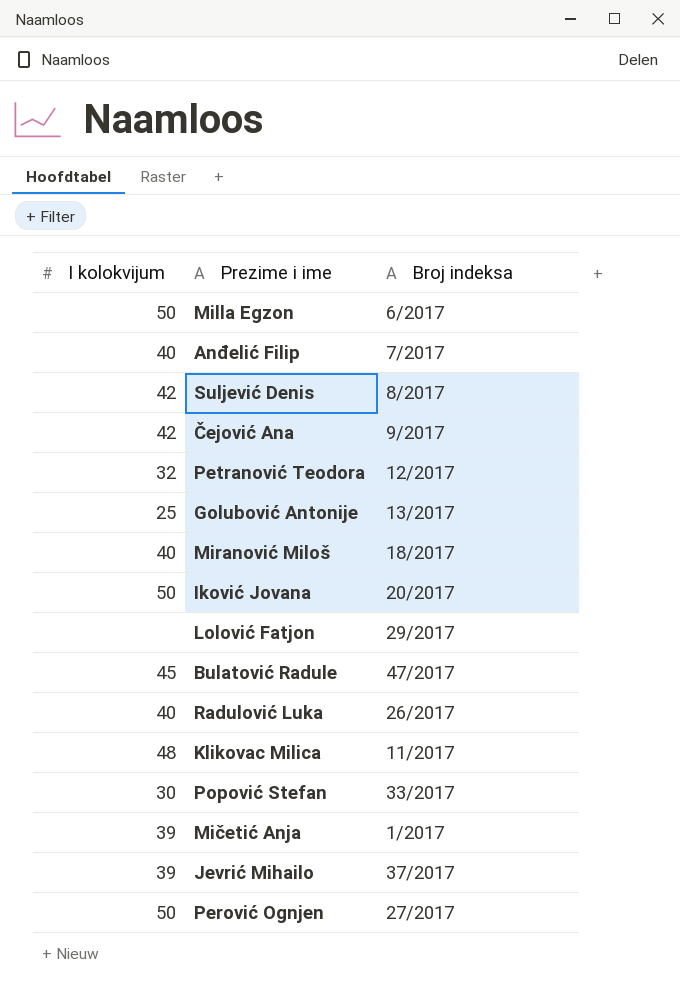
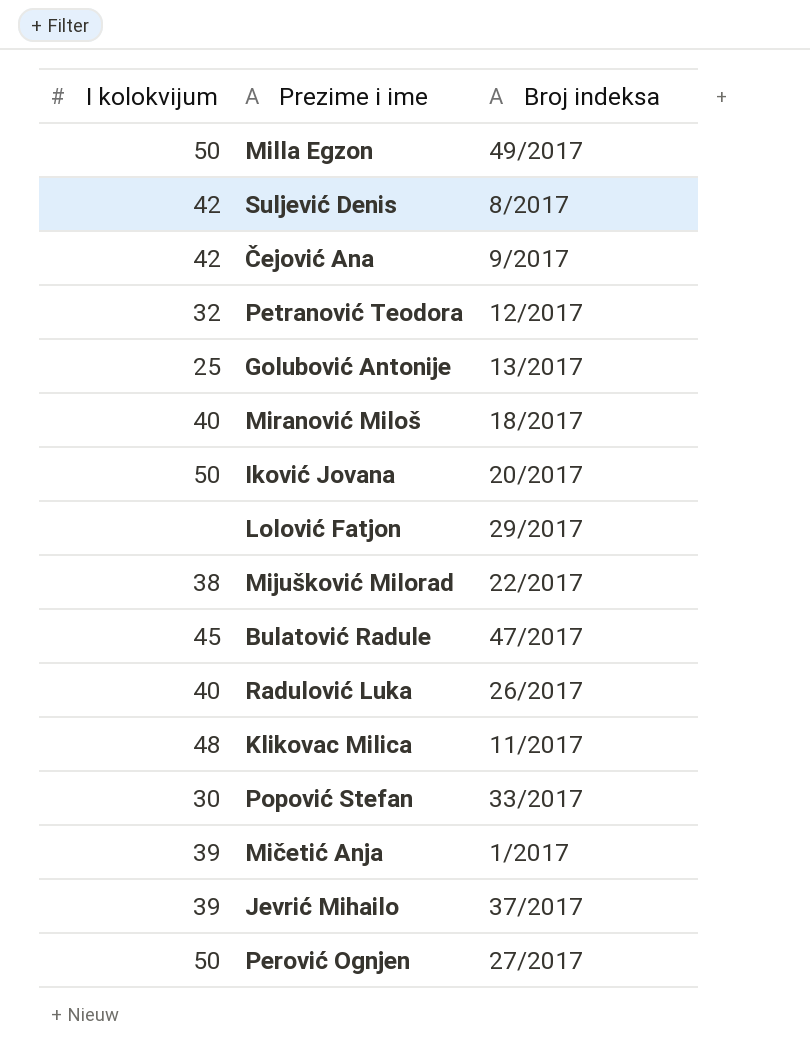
row Anđelić Filip: 40 | 7/2017 -> none
Milla Egzon | Broj indeksa: 6/2017 -> 49/2017
row Mijušković Milorad: none -> 38 | 22/2017

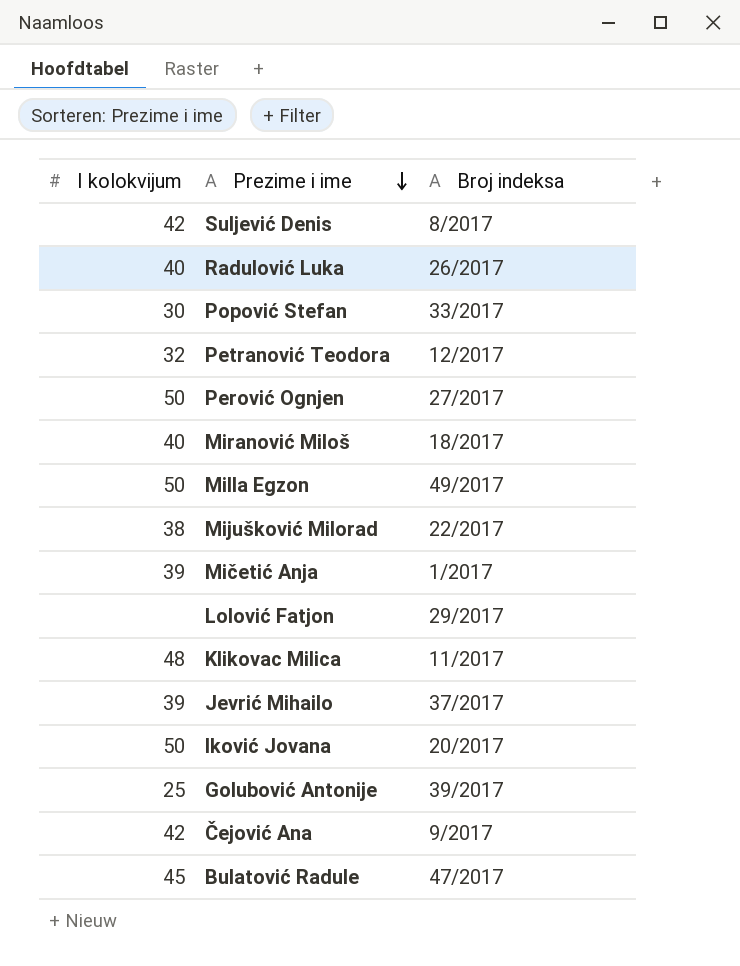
row order: none -> Prezime i ime descending
Golubović Antonije | Broj indeksa: 13/2017 -> 39/2017

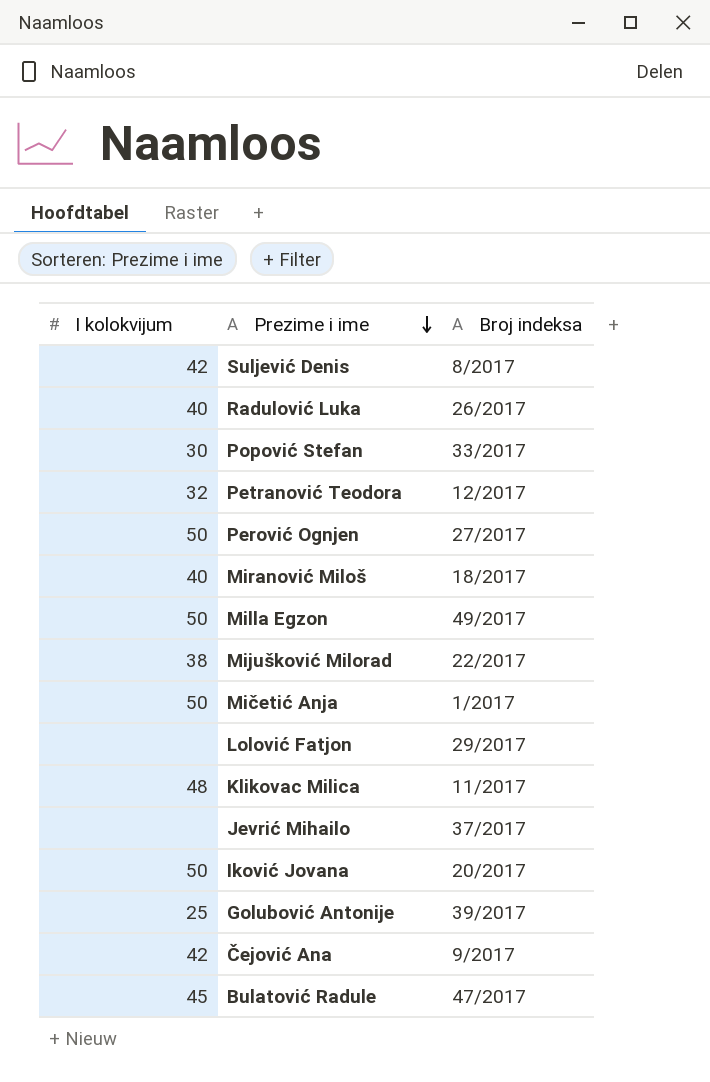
Mičetić Anja | I kolokvijum: 39 -> 50
Jevrić Mihailo | I kolokvijum: 39 -> none

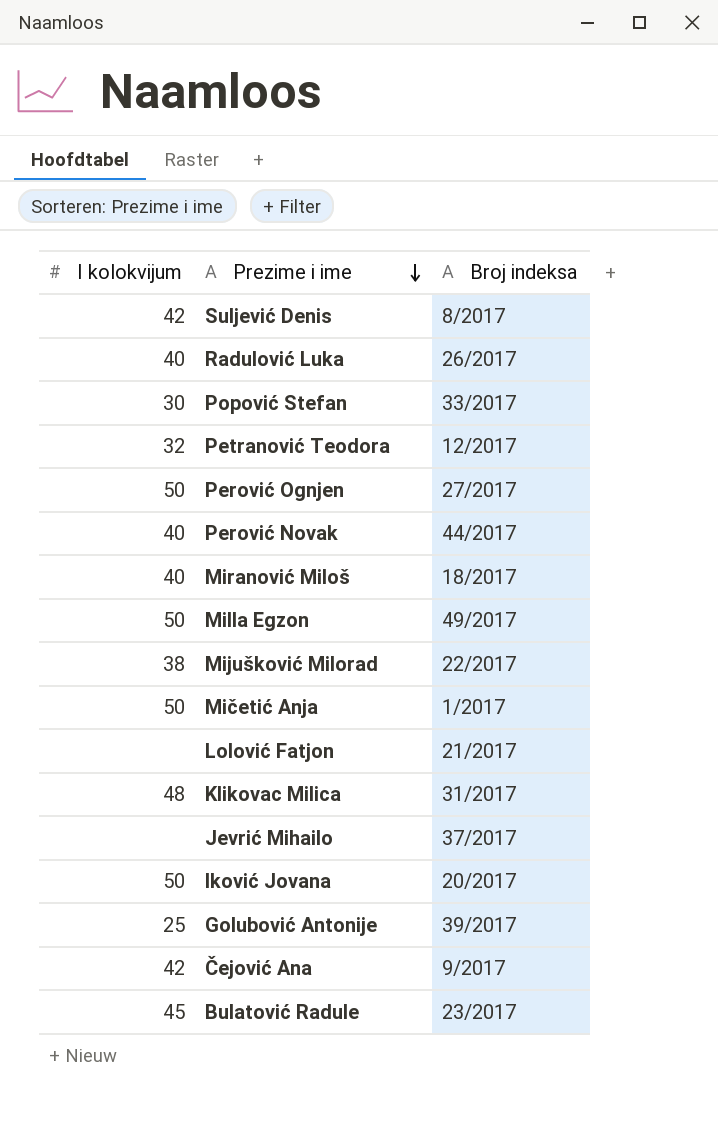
row Perović Novak: none -> 40 | 44/2017
Lolović Fatjon | Broj indeksa: 29/2017 -> 21/2017
Klikovac Milica | Broj indeksa: 11/2017 -> 31/2017
Bulatović Radule | Broj indeksa: 47/2017 -> 23/2017

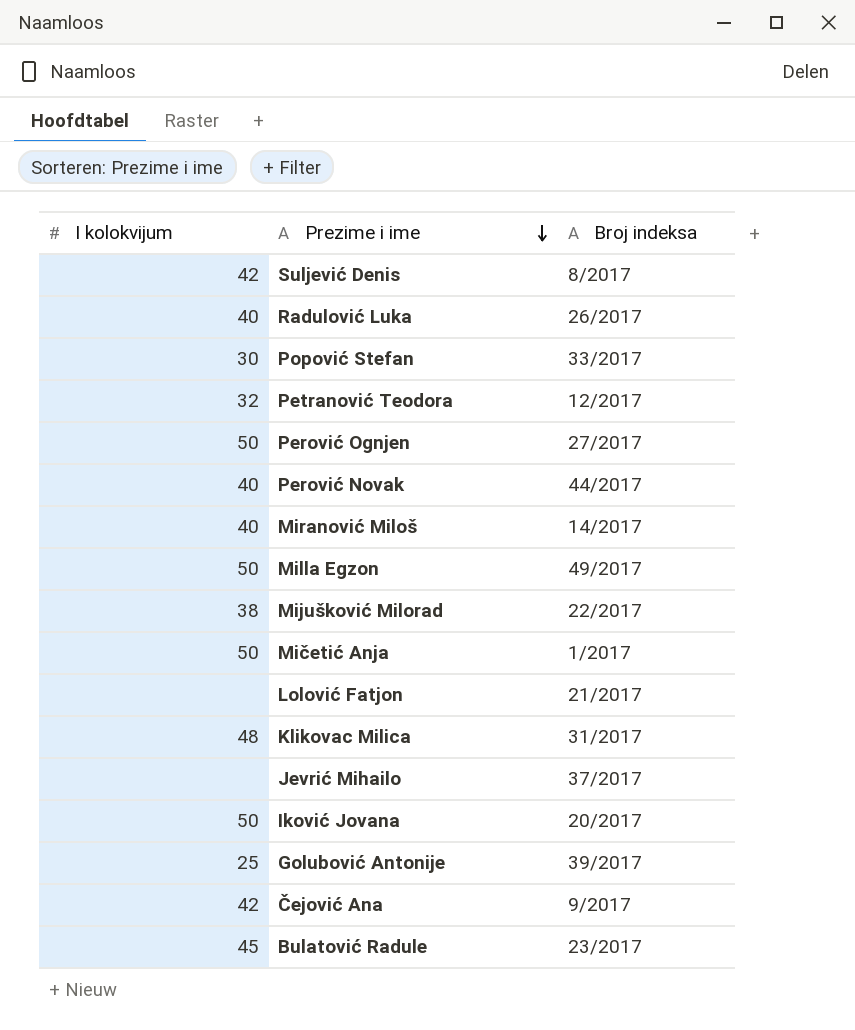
Miranović Miloš | Broj indeksa: 18/2017 -> 14/2017

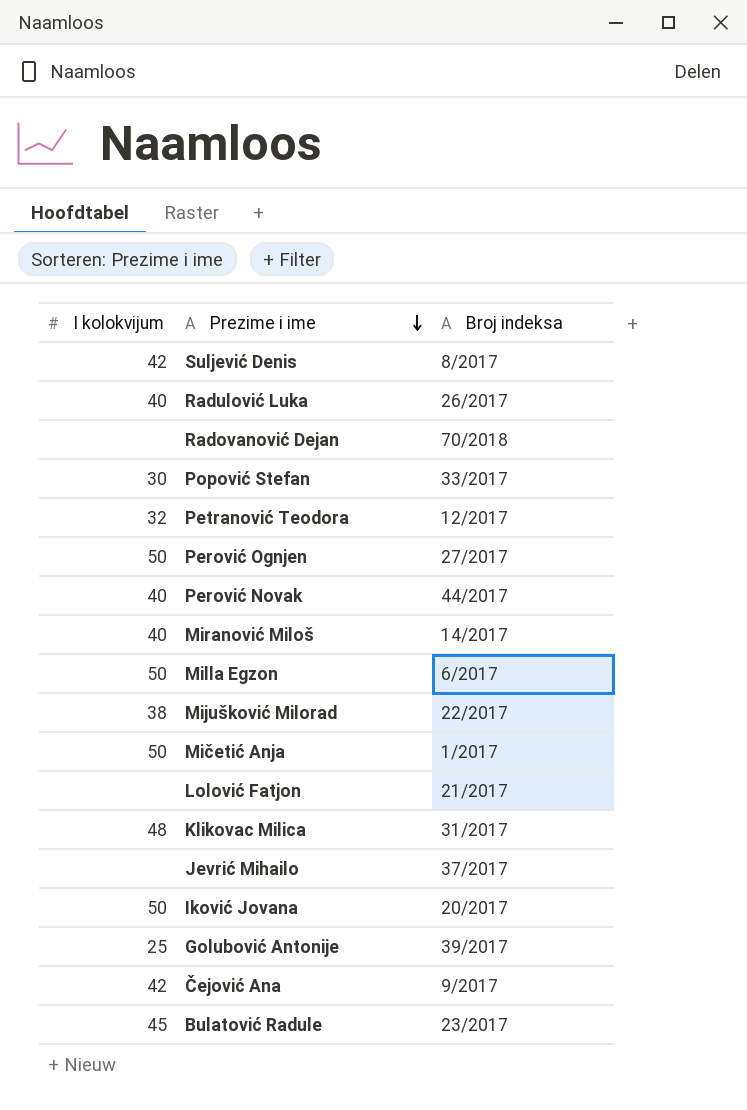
row Radovanović Dejan: none -> none | 70/2018
Milla Egzon | Broj indeksa: 49/2017 -> 6/2017

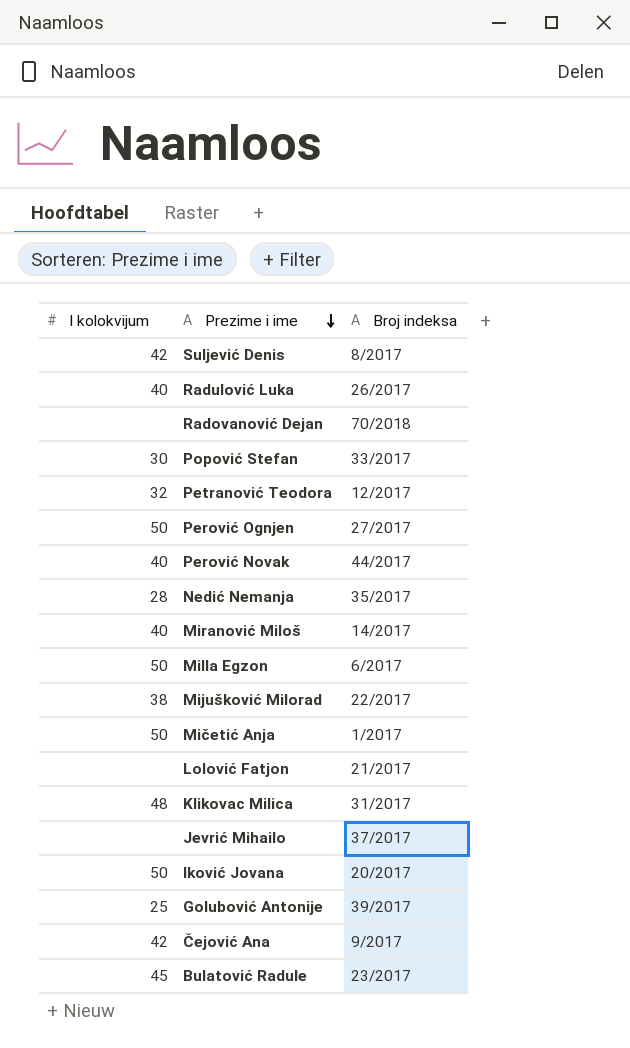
row Nedić Nemanja: none -> 28 | 35/2017

